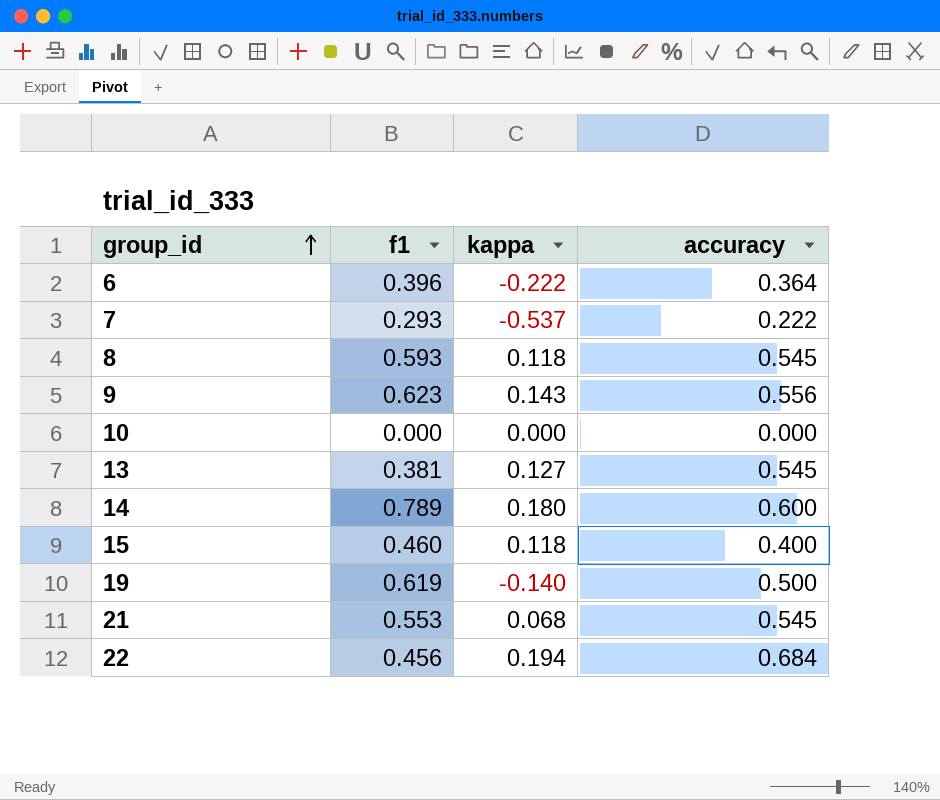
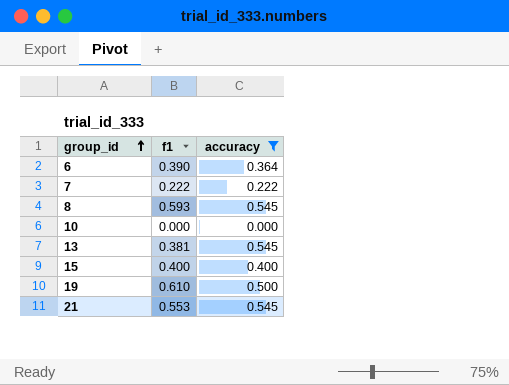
filter: none -> accuracy <= 0.545
column kappa | position: 3 -> none
6 | f1: 0.396 -> 0.390
7 | f1: 0.293 -> 0.222
15 | f1: 0.460 -> 0.400
19 | f1: 0.619 -> 0.610

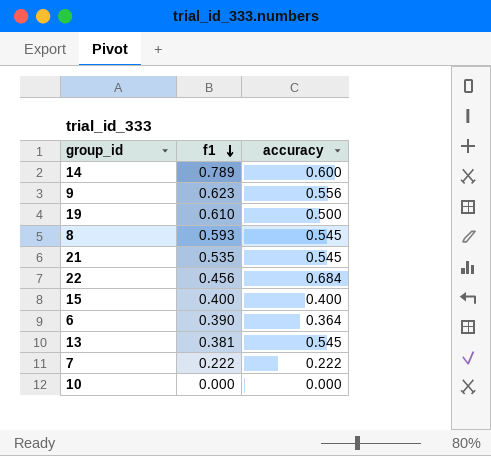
filter: accuracy <= 0.545 -> none
row order: group_id ascending -> f1 descending
21 | f1: 0.553 -> 0.535

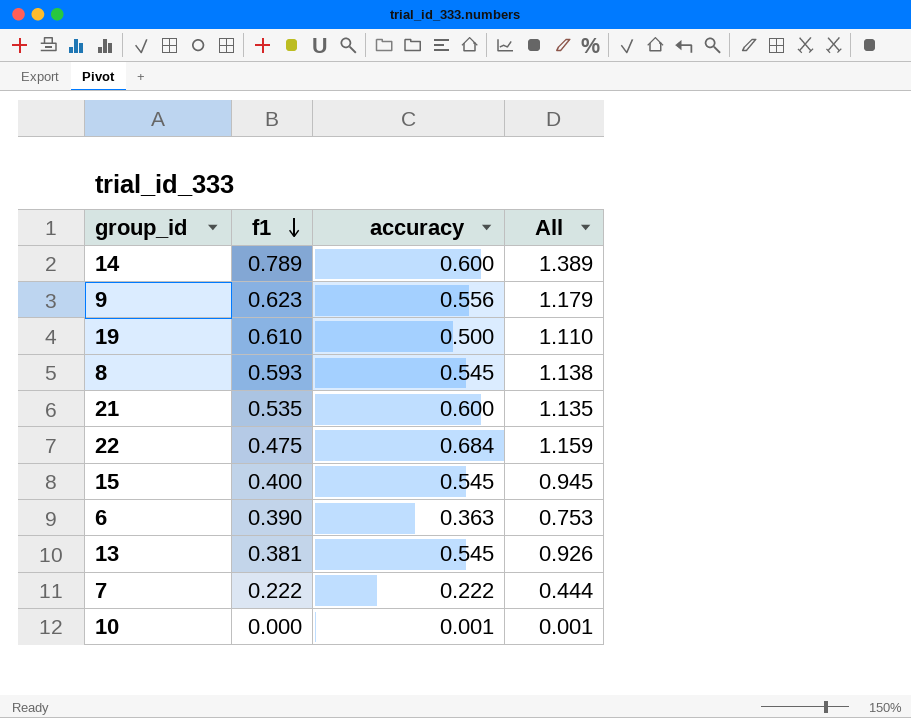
column All | formula: none -> [f1] + [accuracy]
21 | accuracy: 0.545 -> 0.600
22 | f1: 0.456 -> 0.475
15 | accuracy: 0.400 -> 0.545
6 | accuracy: 0.364 -> 0.363
10 | accuracy: 0.000 -> 0.001

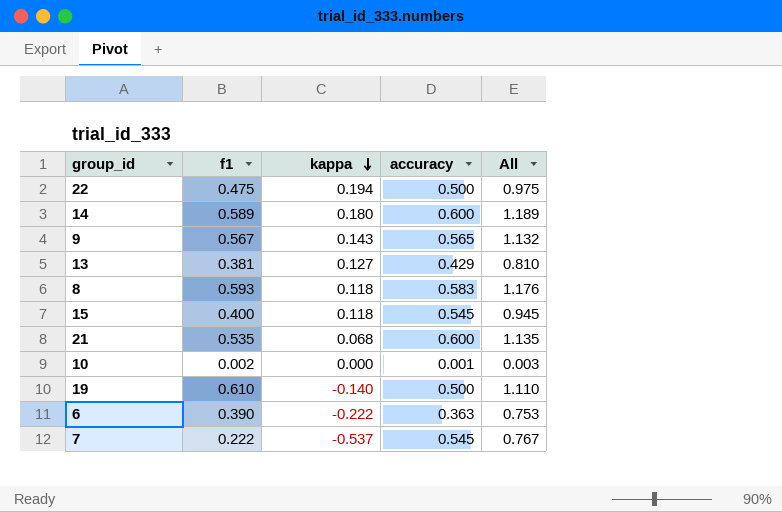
row order: f1 descending -> kappa descending
column kappa | position: none -> 3
22 | accuracy: 0.684 -> 0.500
22 | All: 1.159 -> 0.975
14 | f1: 0.789 -> 0.589
14 | All: 1.389 -> 1.189
9 | f1: 0.623 -> 0.567
9 | accuracy: 0.556 -> 0.565
9 | All: 1.179 -> 1.132
13 | accuracy: 0.545 -> 0.429
13 | All: 0.926 -> 0.810
8 | accuracy: 0.545 -> 0.583
8 | All: 1.138 -> 1.176
10 | f1: 0.000 -> 0.002
10 | All: 0.001 -> 0.003
7 | accuracy: 0.222 -> 0.545
7 | All: 0.444 -> 0.767

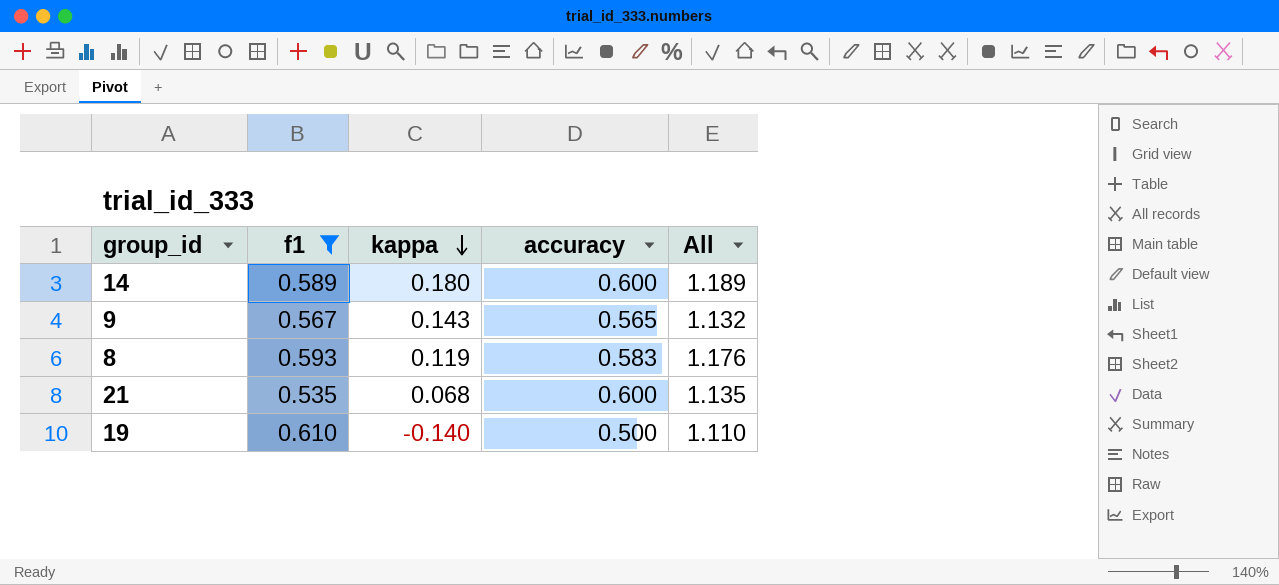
filter: none -> f1 >= 0.535
8 | kappa: 0.118 -> 0.119

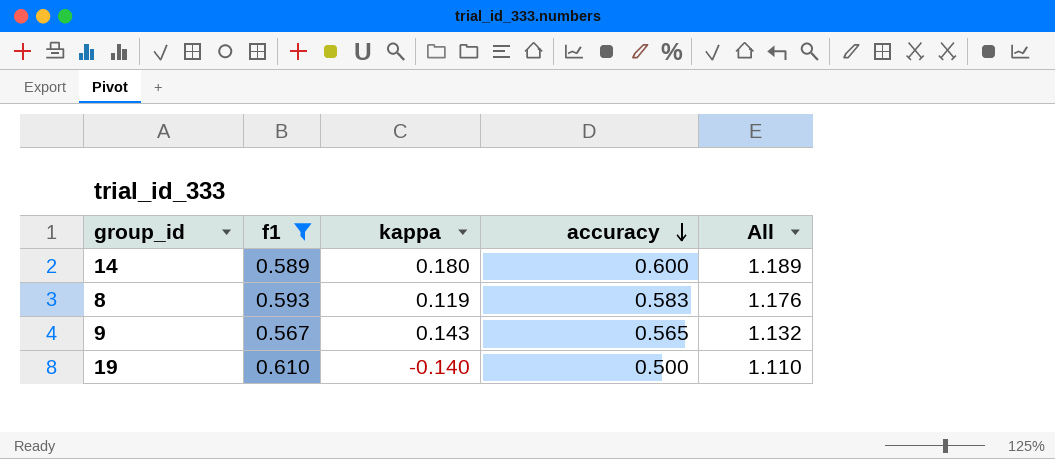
row order: kappa descending -> accuracy descending
row 21: 0.535 | 0.068 | 0.600 | 1.135 -> none

